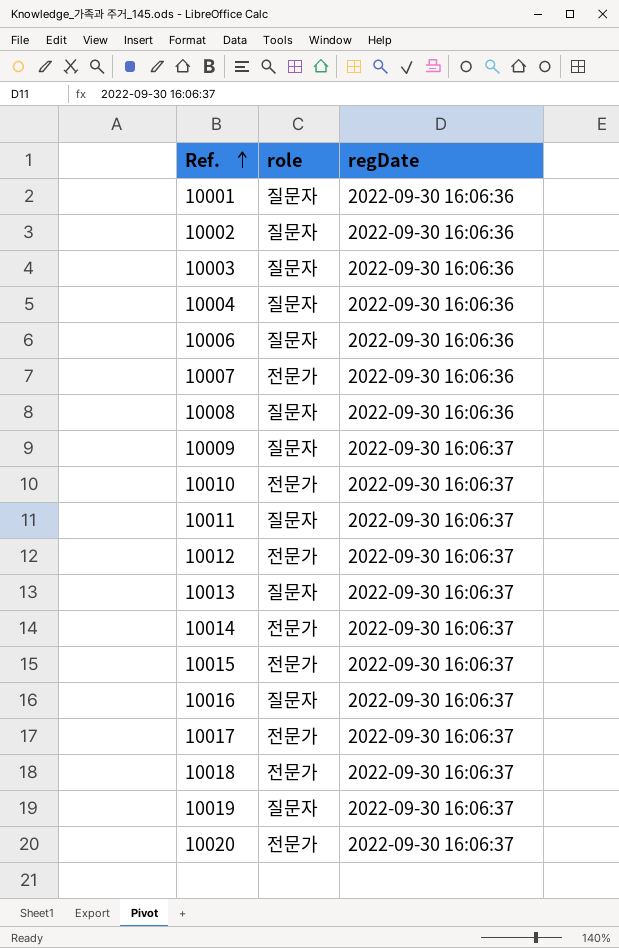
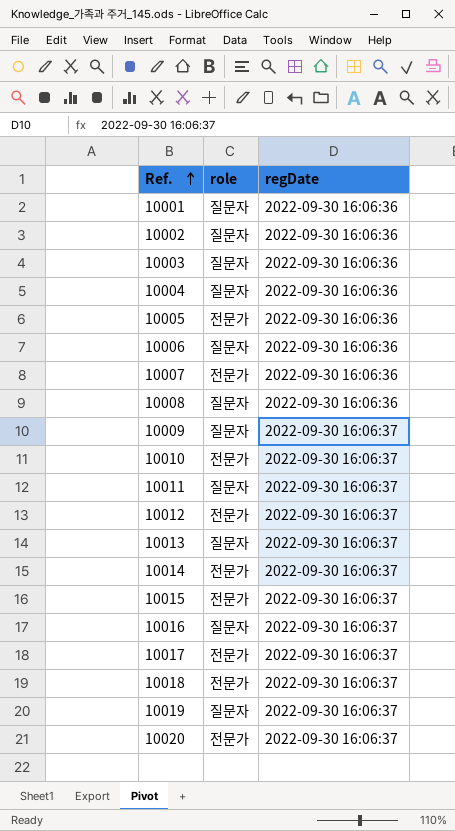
row 10005: none -> 전문가 | 2022-09-30 16:06:36

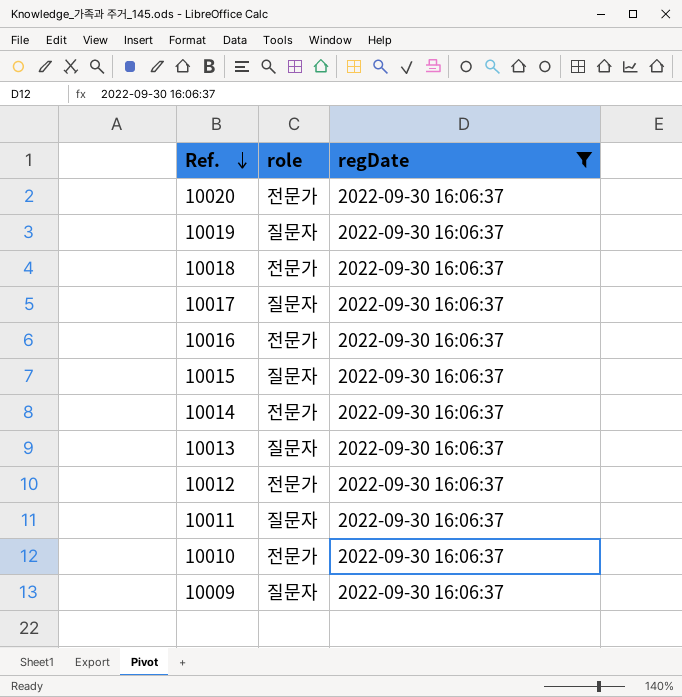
filter: none -> regDate = 2022-09-30 16:06:37
row order: Ref. ascending -> Ref. descending
10017 | role: 전문가 -> 질문자
10016 | role: 질문자 -> 전문가
10015 | role: 전문가 -> 질문자

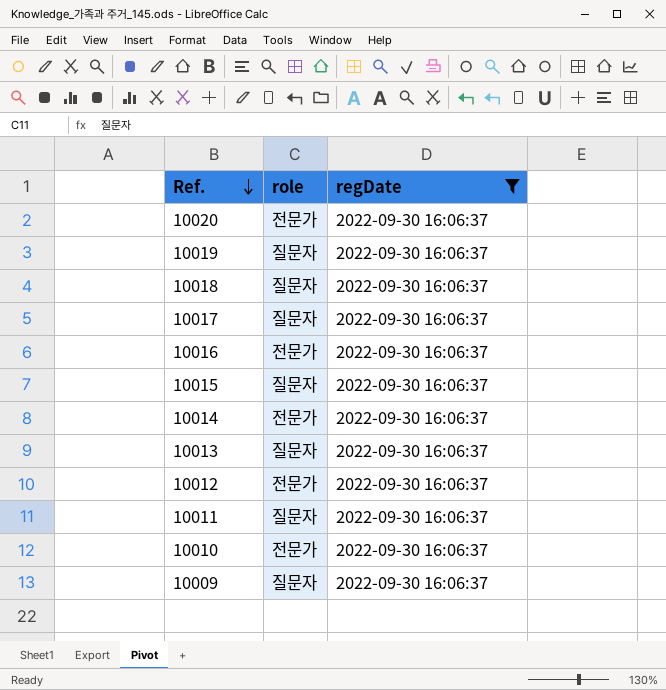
10018 | role: 전문가 -> 질문자

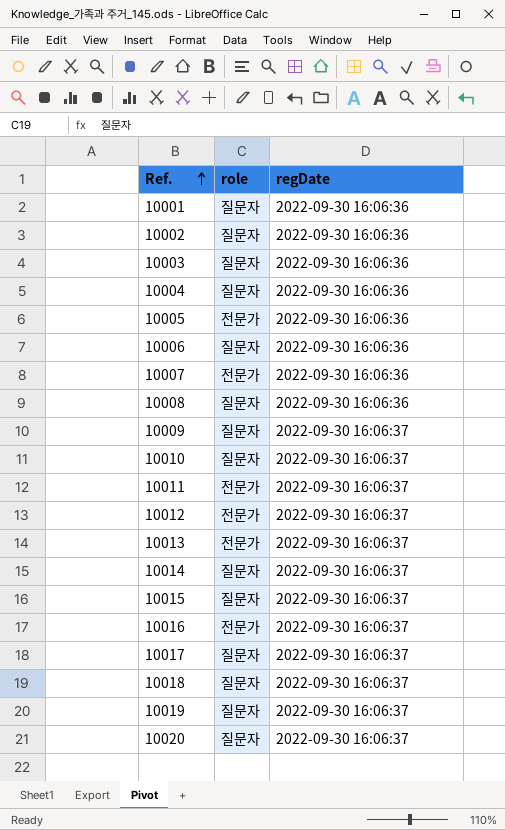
filter: regDate = 2022-09-30 16:06:37 -> none
row order: Ref. descending -> Ref. ascending
10010 | role: 전문가 -> 질문자
10011 | role: 질문자 -> 전문가
10013 | role: 질문자 -> 전문가
10014 | role: 전문가 -> 질문자
10020 | role: 전문가 -> 질문자

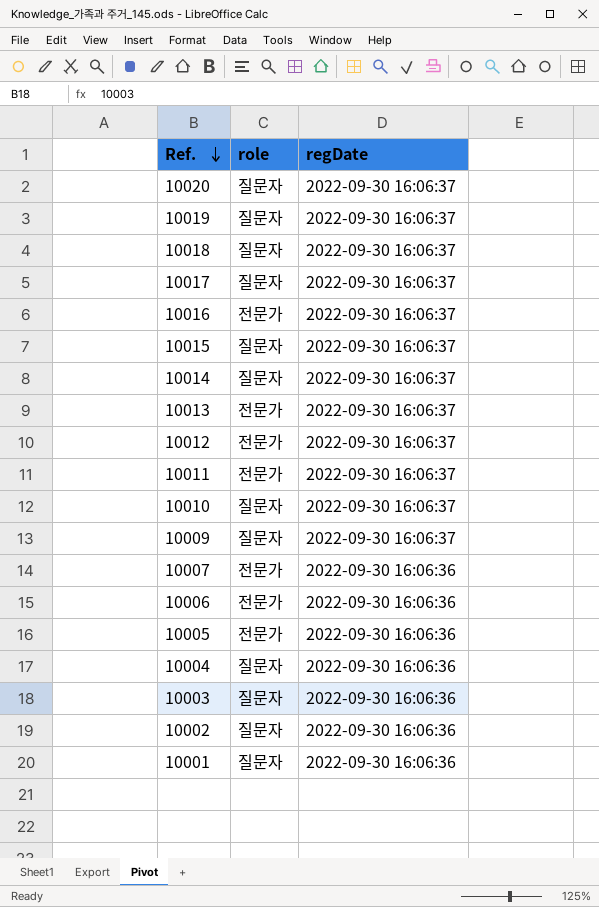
row order: Ref. ascending -> Ref. descending
row 10008: 질문자 | 2022-09-30 16:06:36 -> none
10006 | role: 질문자 -> 전문가

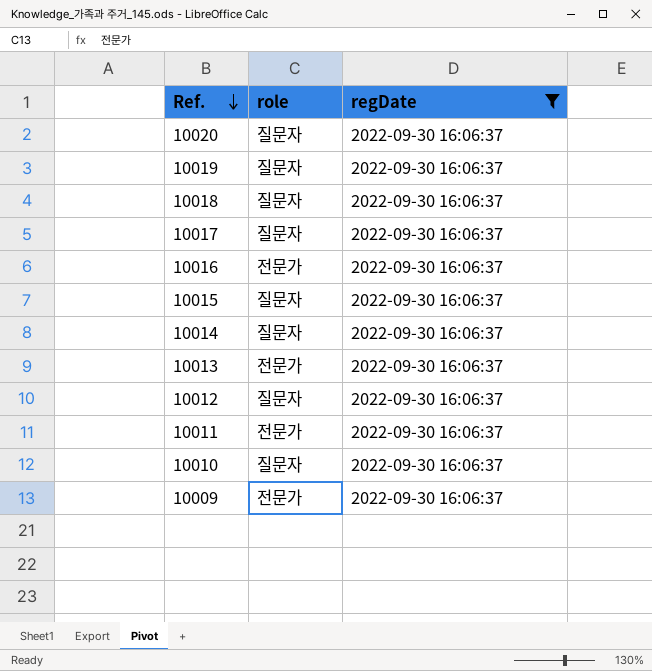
filter: none -> regDate = 2022-09-30 16:06:37
10012 | role: 전문가 -> 질문자
10009 | role: 질문자 -> 전문가

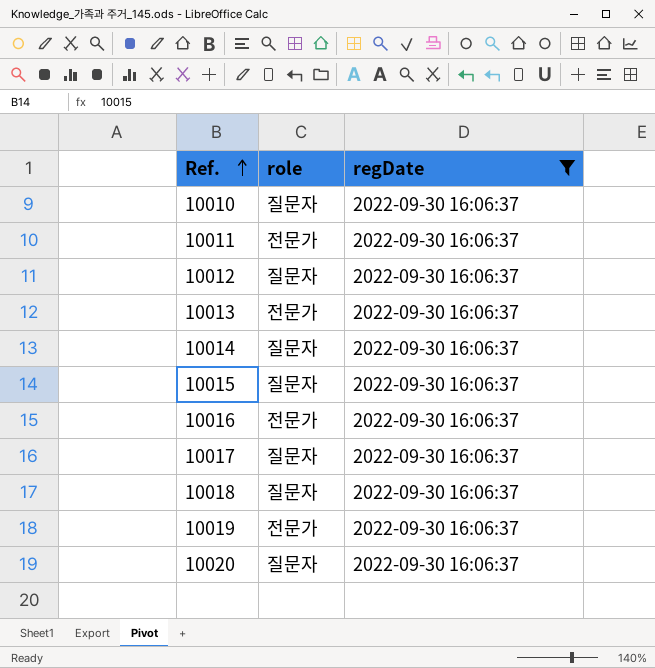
row order: Ref. descending -> Ref. ascending
row 10009: 전문가 | 2022-09-30 16:06:37 -> none
10019 | role: 질문자 -> 전문가

